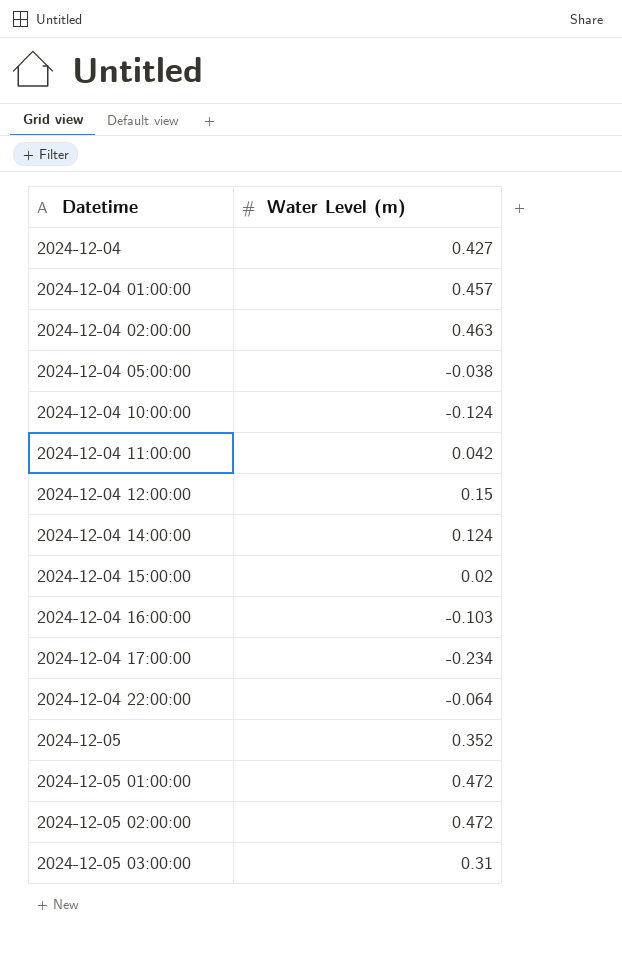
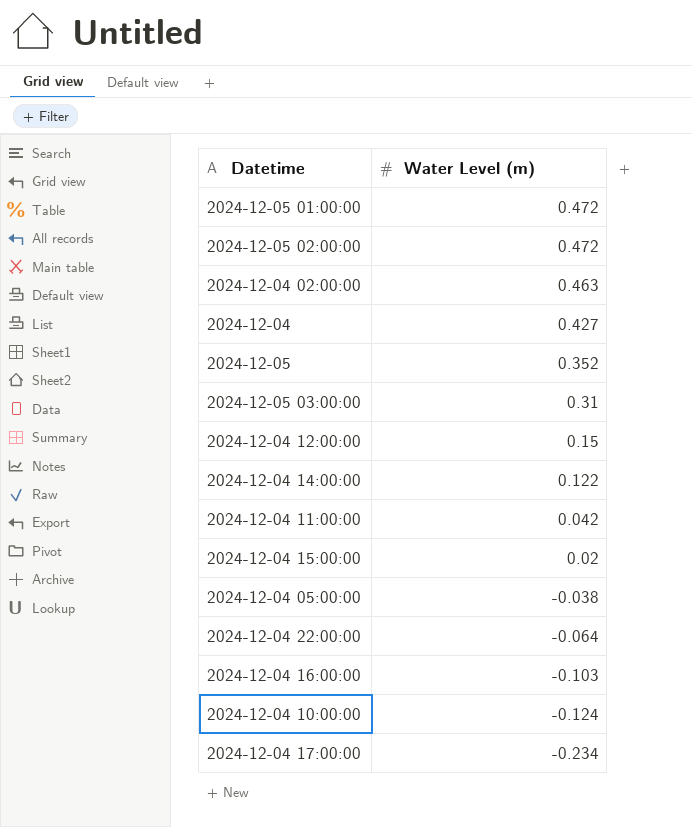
row order: Datetime ascending -> Water Level (m) descending
row 2024-12-04 01:00:00: 0.457 -> none
2024-12-04 14:00:00 | Water Level (m): 0.124 -> 0.122

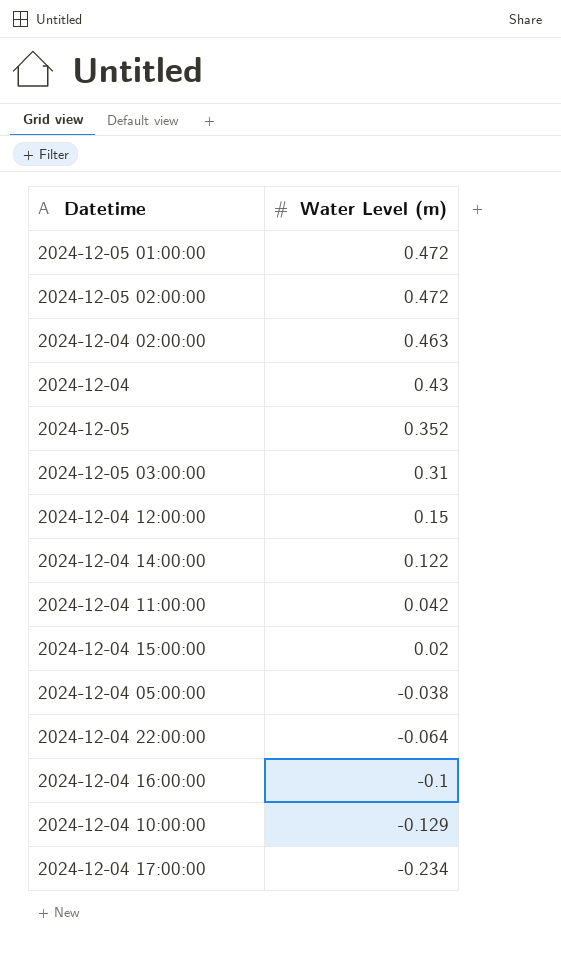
2024-12-04 | Water Level (m): 0.427 -> 0.43
2024-12-04 16:00:00 | Water Level (m): -0.103 -> -0.1
2024-12-04 10:00:00 | Water Level (m): -0.124 -> -0.129

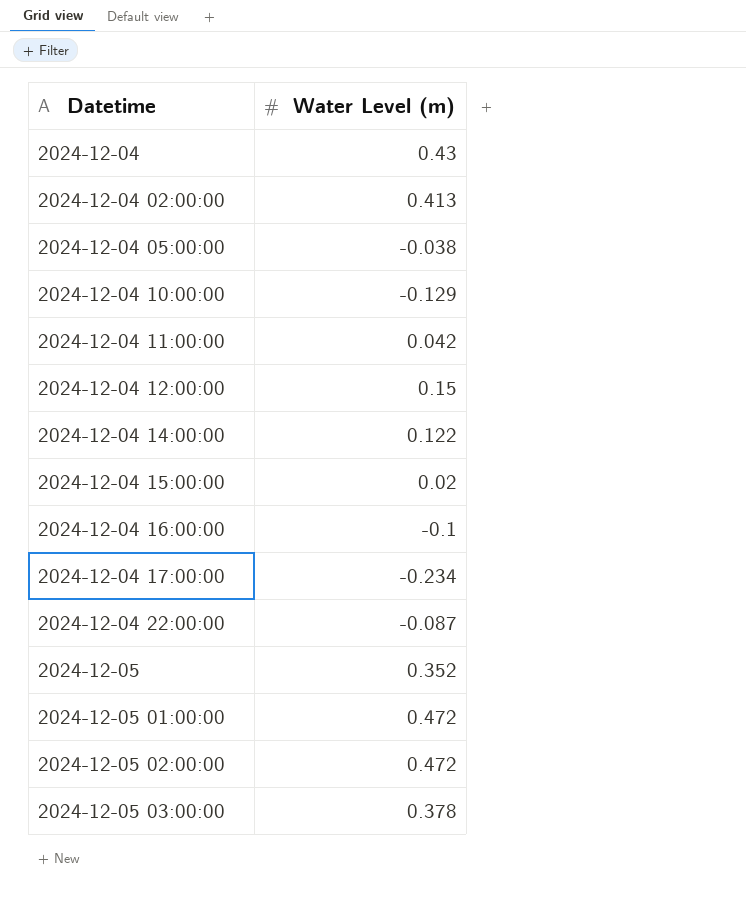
row order: Water Level (m) descending -> Datetime ascending
2024-12-04 02:00:00 | Water Level (m): 0.463 -> 0.413
2024-12-04 22:00:00 | Water Level (m): -0.064 -> -0.087
2024-12-05 03:00:00 | Water Level (m): 0.31 -> 0.378

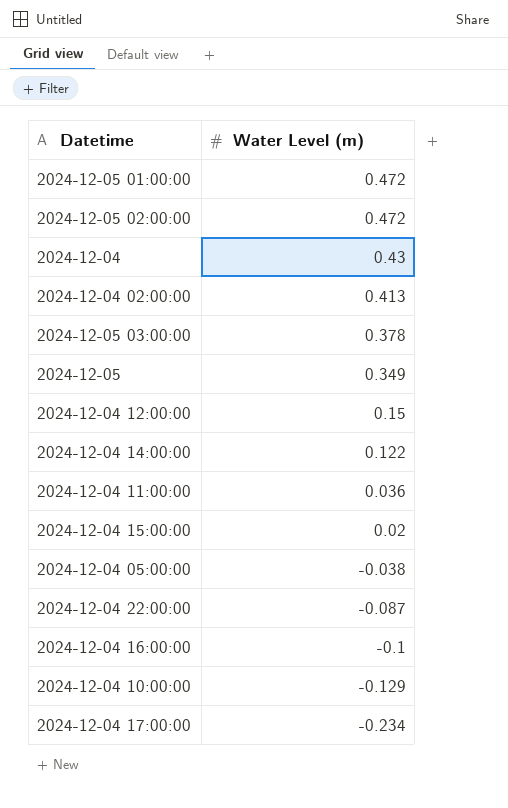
row order: Datetime ascending -> Water Level (m) descending
2024-12-05 | Water Level (m): 0.352 -> 0.349
2024-12-04 11:00:00 | Water Level (m): 0.042 -> 0.036

